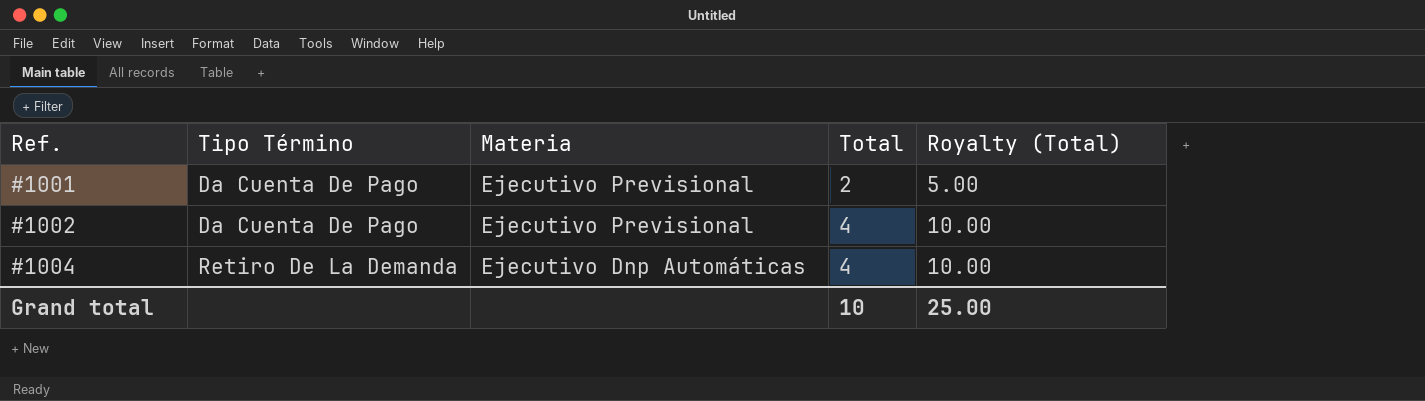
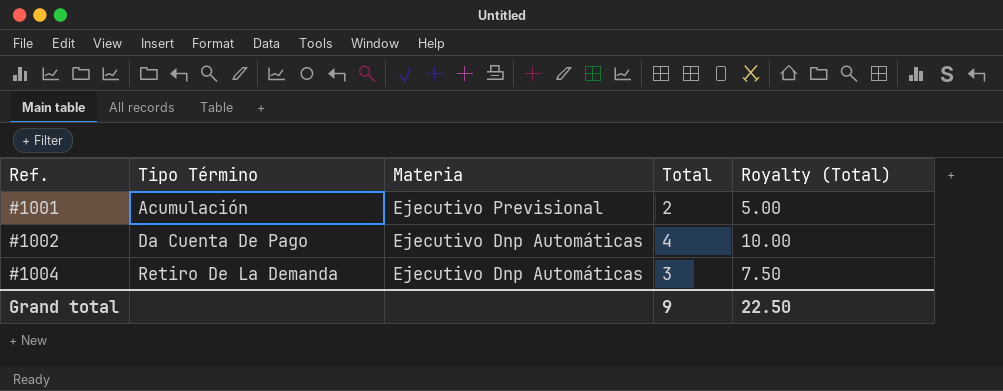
#1001 | Tipo Término: Da Cuenta De Pago -> Acumulación
#1002 | Materia: Ejecutivo Previsional -> Ejecutivo Dnp Automáticas
#1004 | Total: 4 -> 3
#1004 | Royalty (Total): 10.00 -> 7.50
Grand total | Total: 10 -> 9
Grand total | Royalty (Total): 25.00 -> 22.50

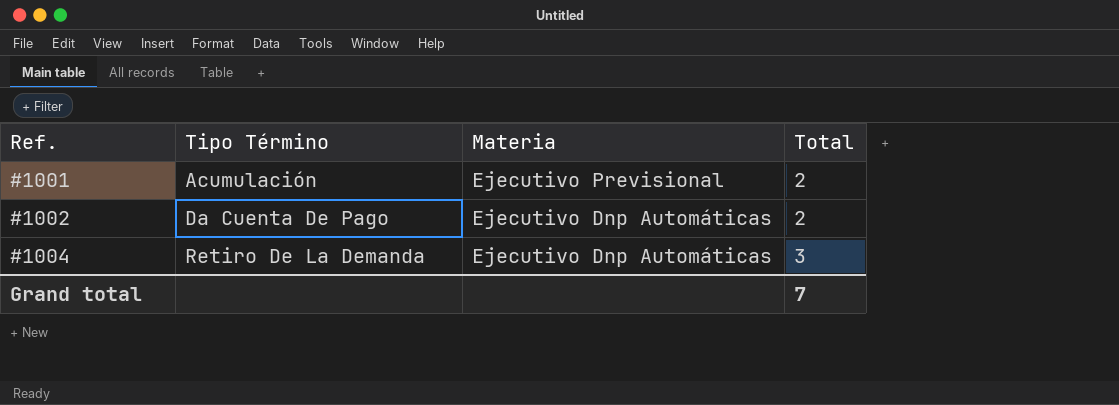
column Royalty (Total) | formula: [Total] * 2.5 -> none
#1002 | Total: 4 -> 2
Grand total | Total: 9 -> 7

